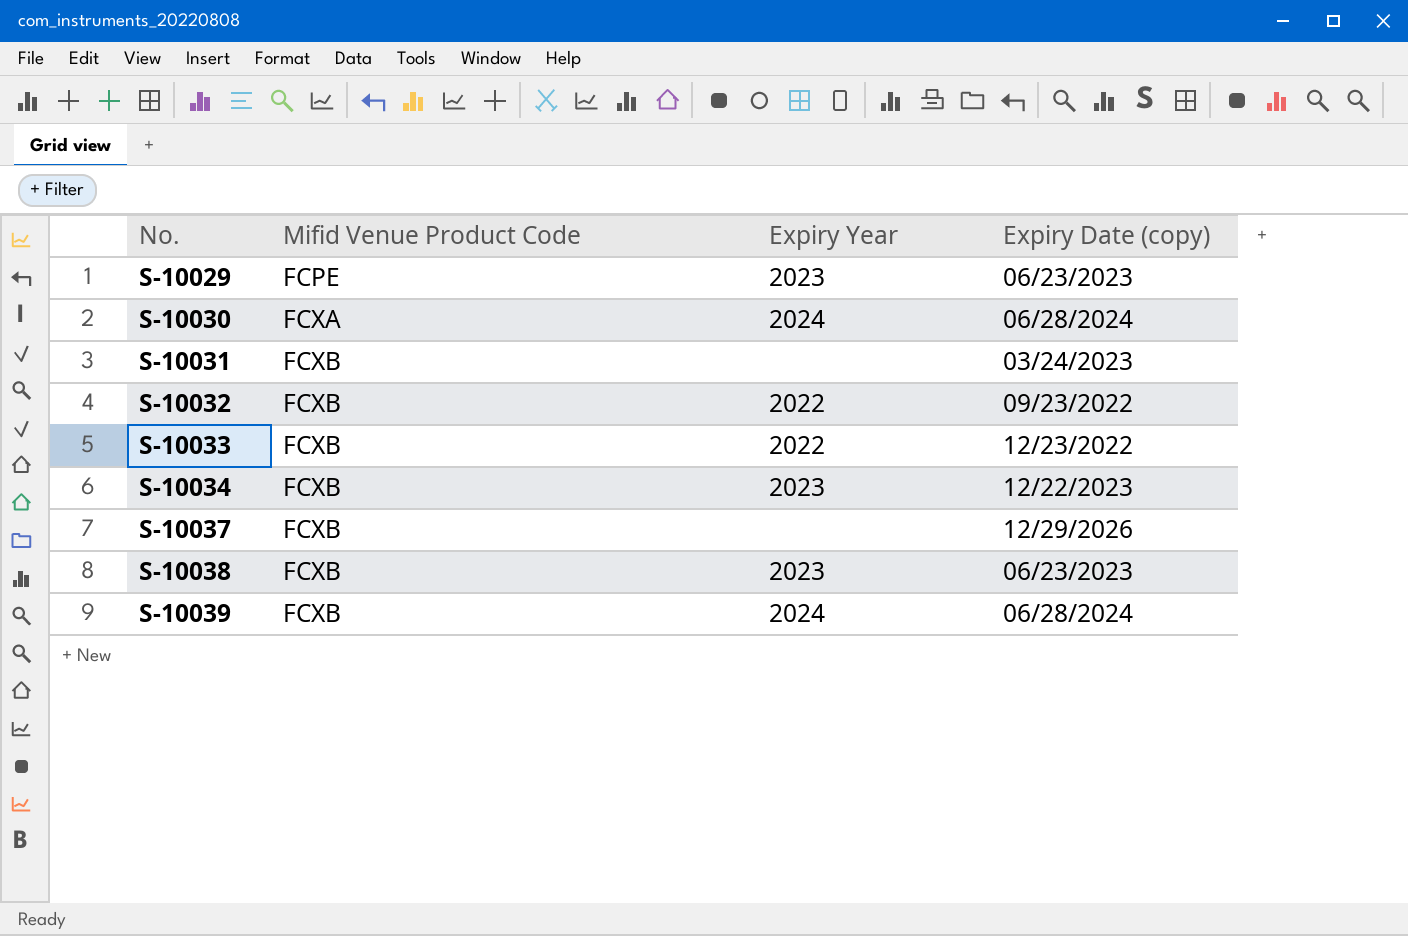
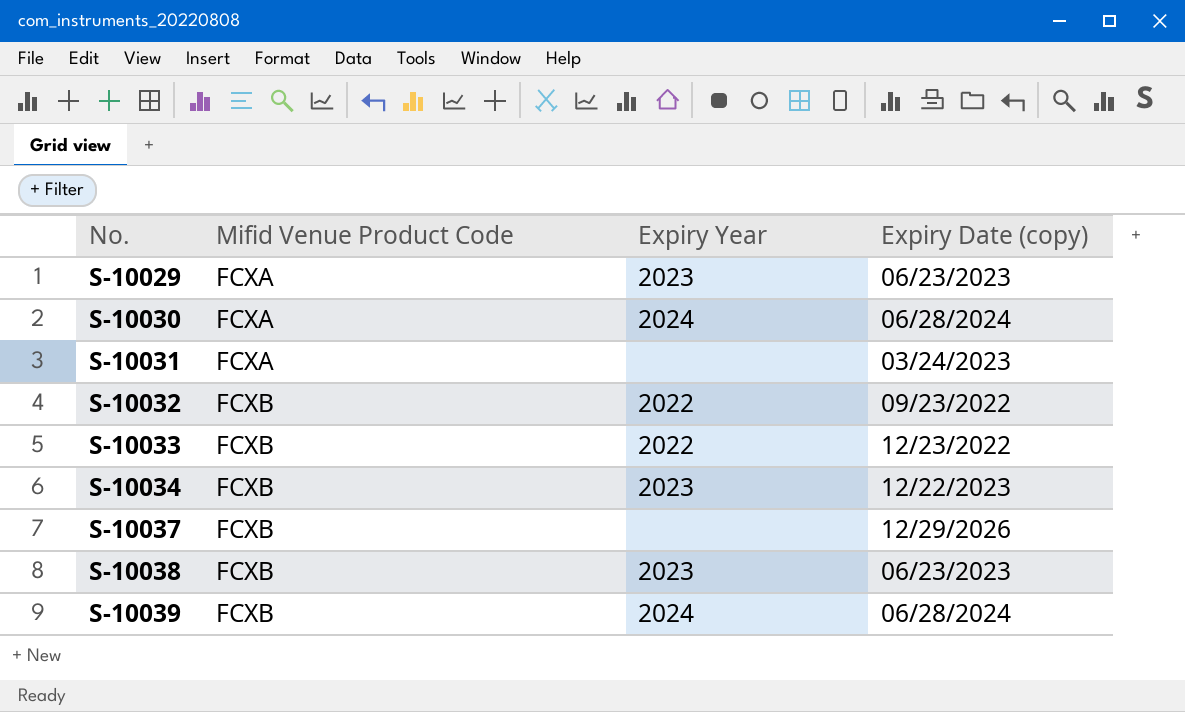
S-10029 | Mifid Venue Product Code: FCPE -> FCXA
S-10031 | Mifid Venue Product Code: FCXB -> FCXA

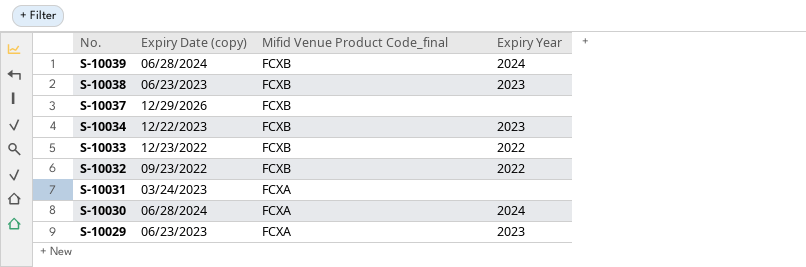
row order: No. ascending -> No. descending
column Expiry Date (copy) | position: 4 -> 2
column name: Mifid Venue Product Code -> Mifid Venue Product Code_final

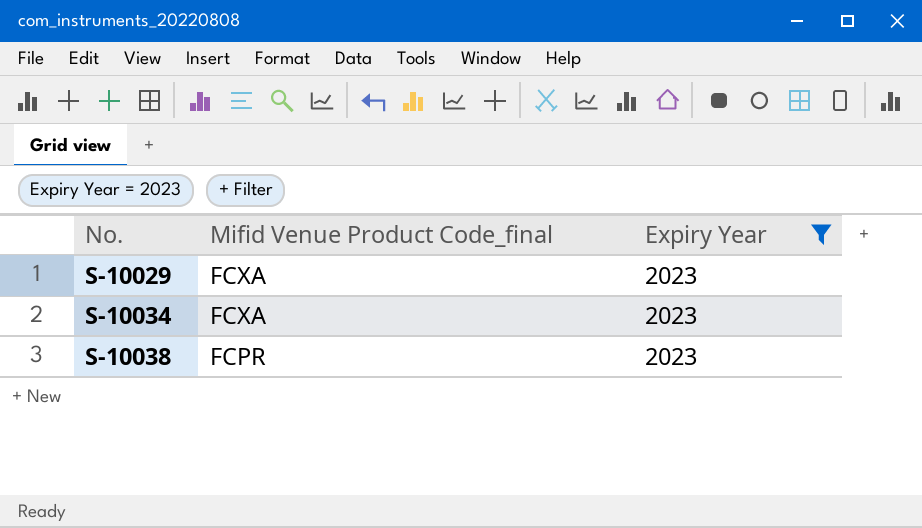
filter: none -> Expiry Year = 2023
row order: No. descending -> No. ascending
column Expiry Date (copy) | position: 2 -> none
S-10034 | Mifid Venue Product Code_final: FCXB -> FCXA
S-10038 | Mifid Venue Product Code_final: FCXB -> FCPR

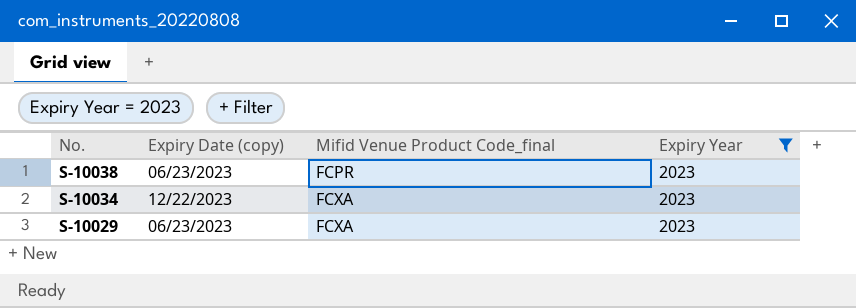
row order: No. ascending -> No. descending
column Expiry Date (copy) | position: none -> 2

